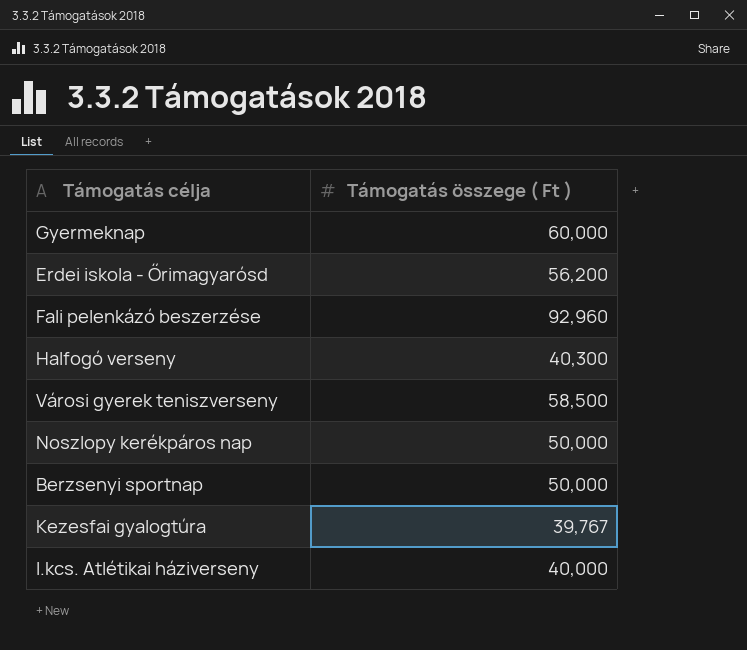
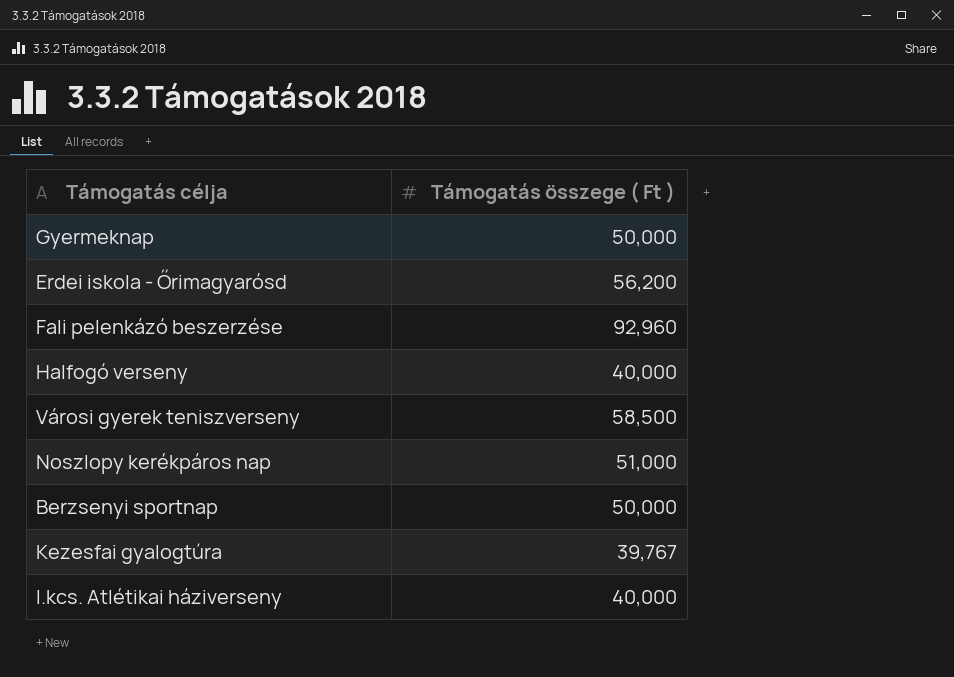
Gyermeknap | Támogatás összege ( Ft ): 60,000 -> 50,000
Halfogó verseny | Támogatás összege ( Ft ): 40,300 -> 40,000
Noszlopy kerékpáros nap | Támogatás összege ( Ft ): 50,000 -> 51,000

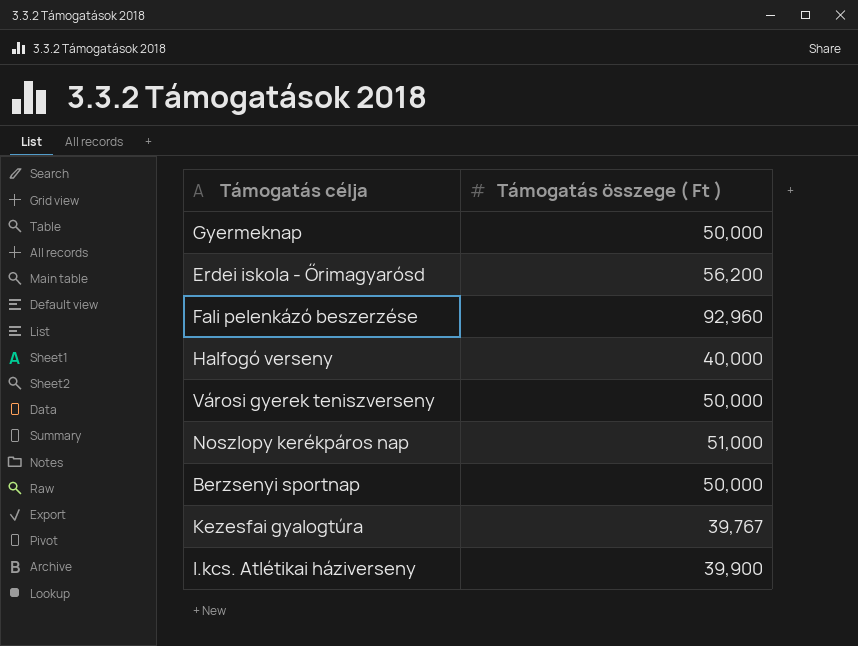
Városi gyerek teniszverseny | Támogatás összege ( Ft ): 58,500 -> 50,000
I.kcs. Atlétikai háziverseny | Támogatás összege ( Ft ): 40,000 -> 39,900

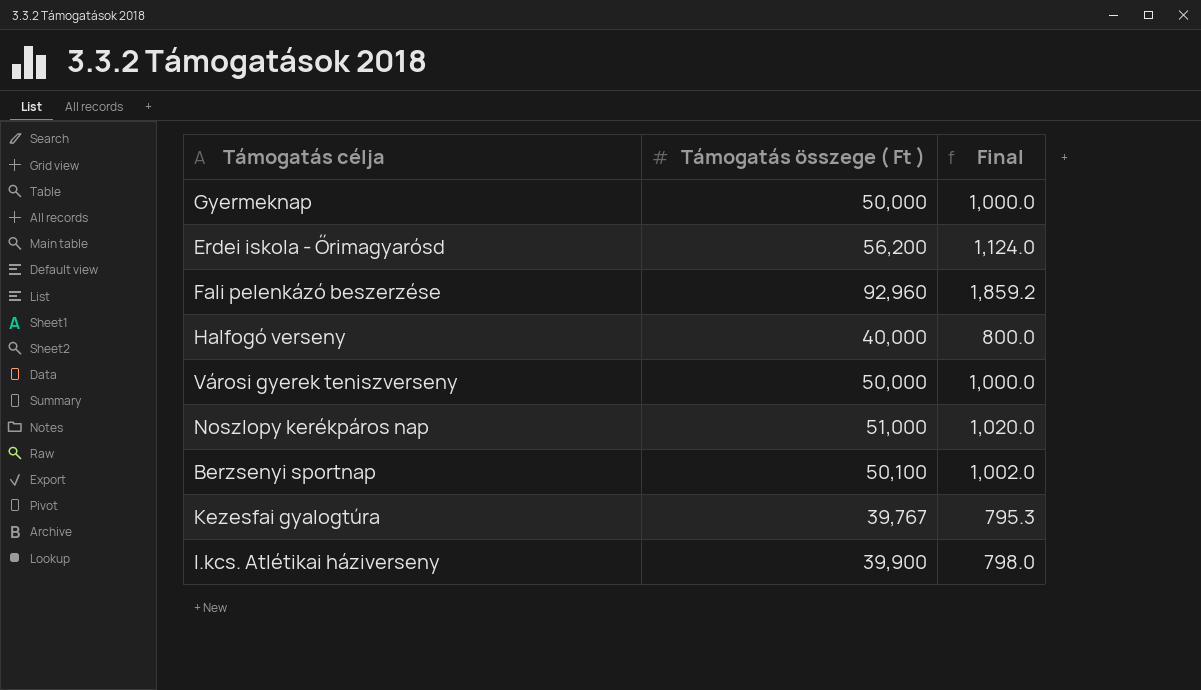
column Final | formula: none -> [Támogatás összege ( Ft )] * 0.02
Berzsenyi sportnap | Támogatás összege ( Ft ): 50,000 -> 50,100

